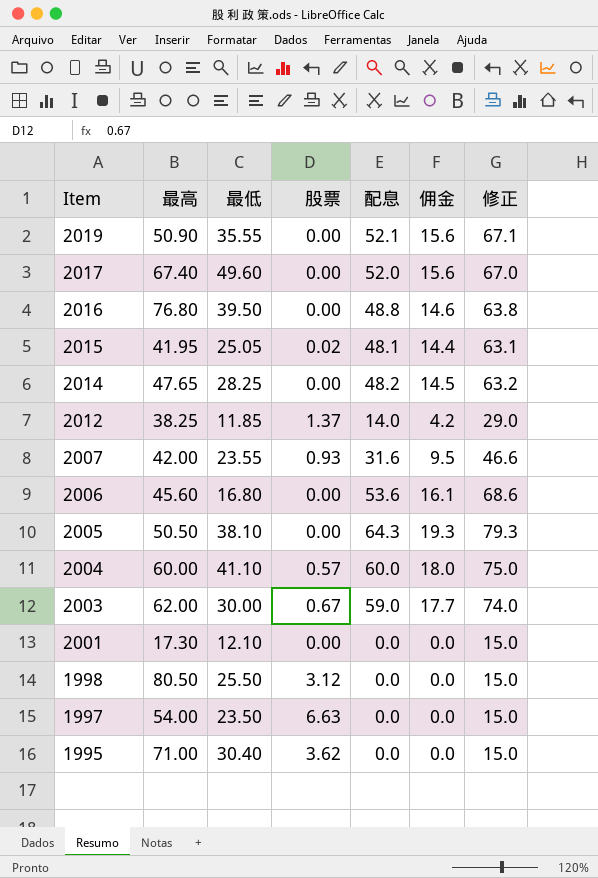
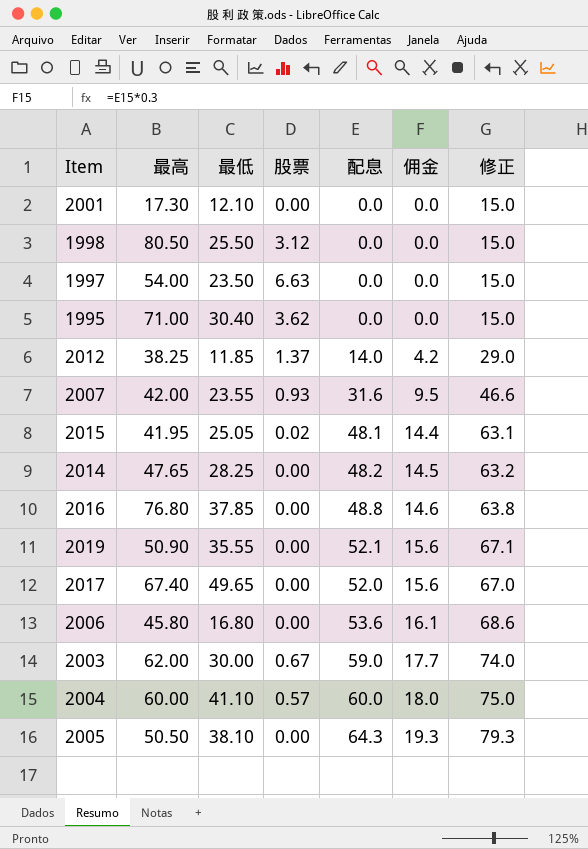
row order: Item descending -> 佣金 ascending
2016 | 最低: 39.50 -> 37.85
2017 | 最低: 49.60 -> 49.65
2006 | 最高: 45.60 -> 45.80

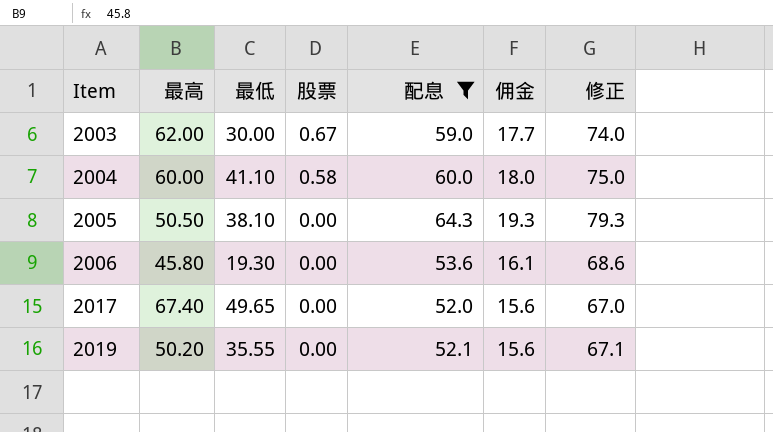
filter: none -> 配息 >= 52.0
row order: 佣金 ascending -> Item ascending
2004 | 股票: 0.57 -> 0.58
2006 | 最低: 16.80 -> 19.30
2019 | 最高: 50.90 -> 50.20

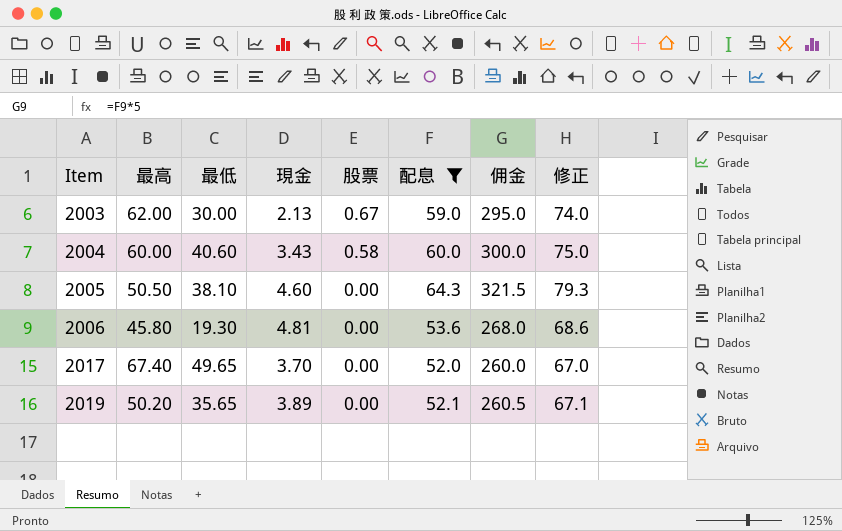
column 現金 | position: none -> 4
column 佣金 | formula: [配息] * 0.3 -> [配息] * 5
2004 | 最低: 41.10 -> 40.60
2019 | 最低: 35.55 -> 35.65

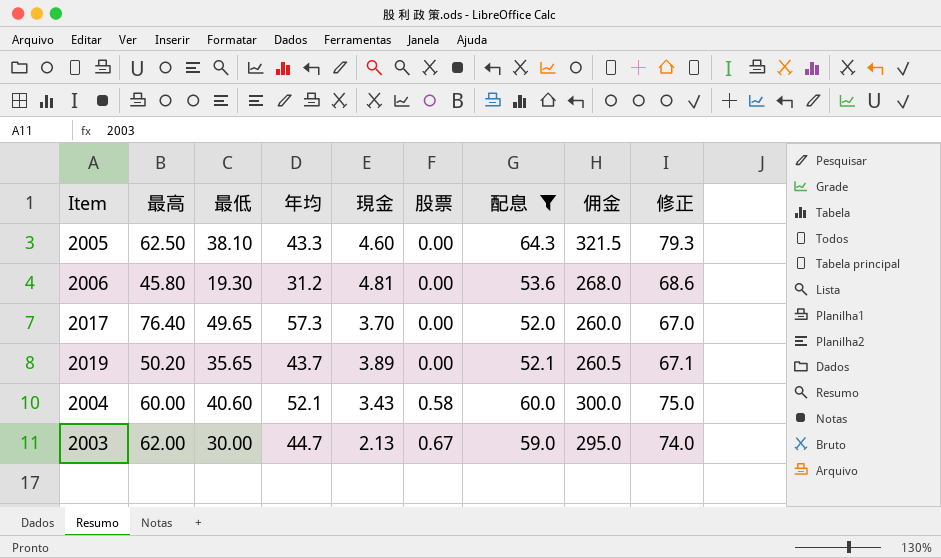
row order: Item ascending -> 股票 ascending
column 年均 | position: none -> 4
2005 | 最高: 50.50 -> 62.50
2017 | 最高: 67.40 -> 76.40

